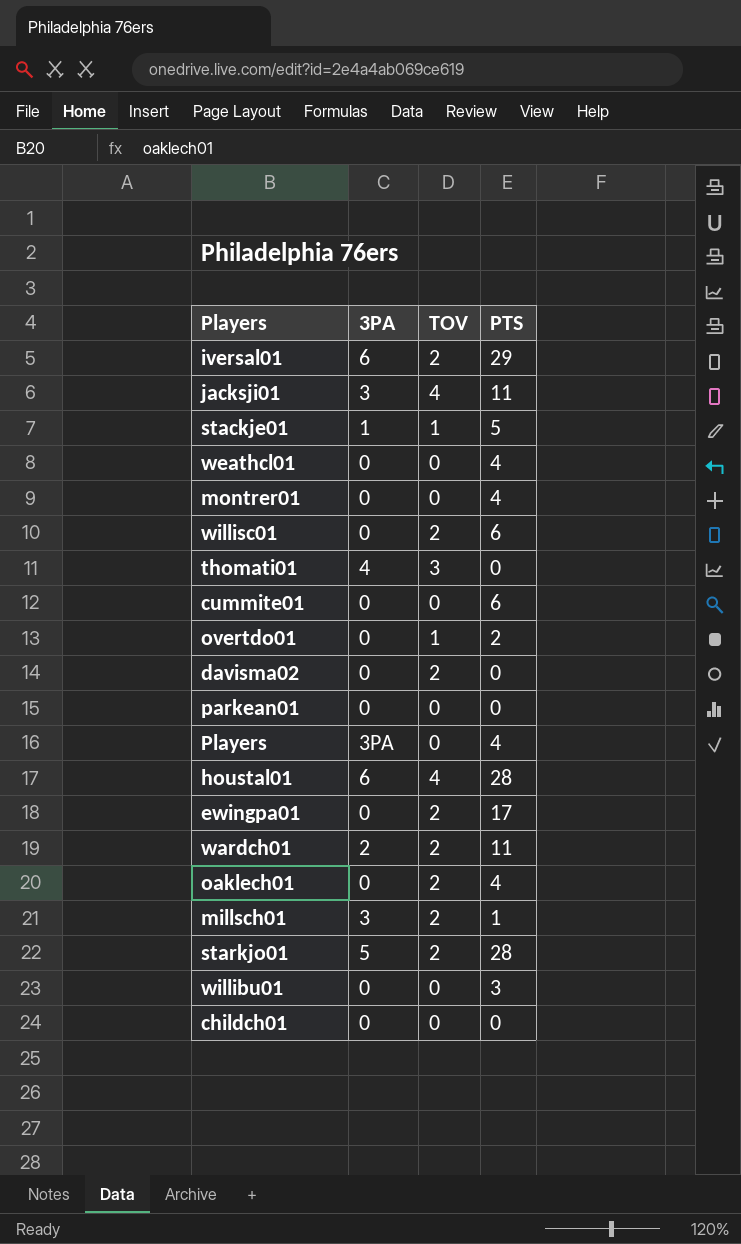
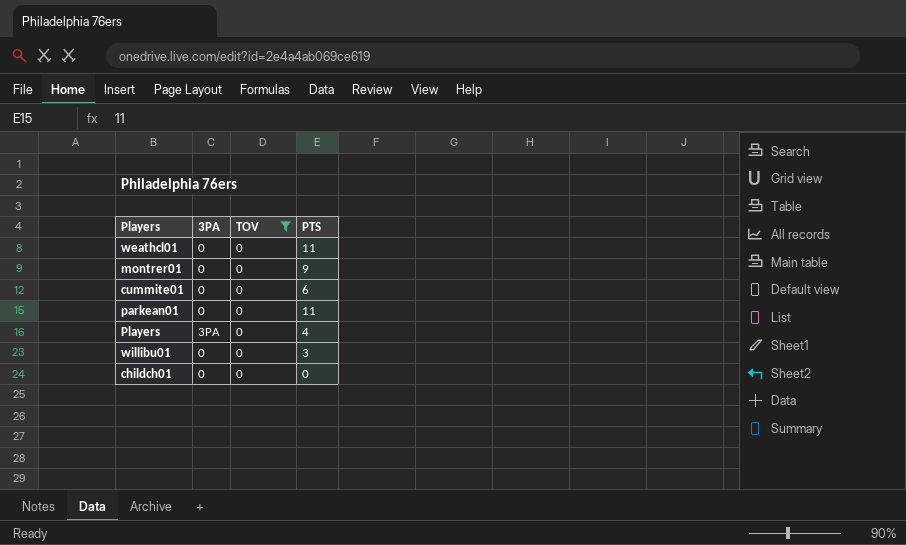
filter: none -> TOV = 0
weathcl01 | PTS: 4 -> 11
montrer01 | PTS: 4 -> 9
parkean01 | PTS: 0 -> 11

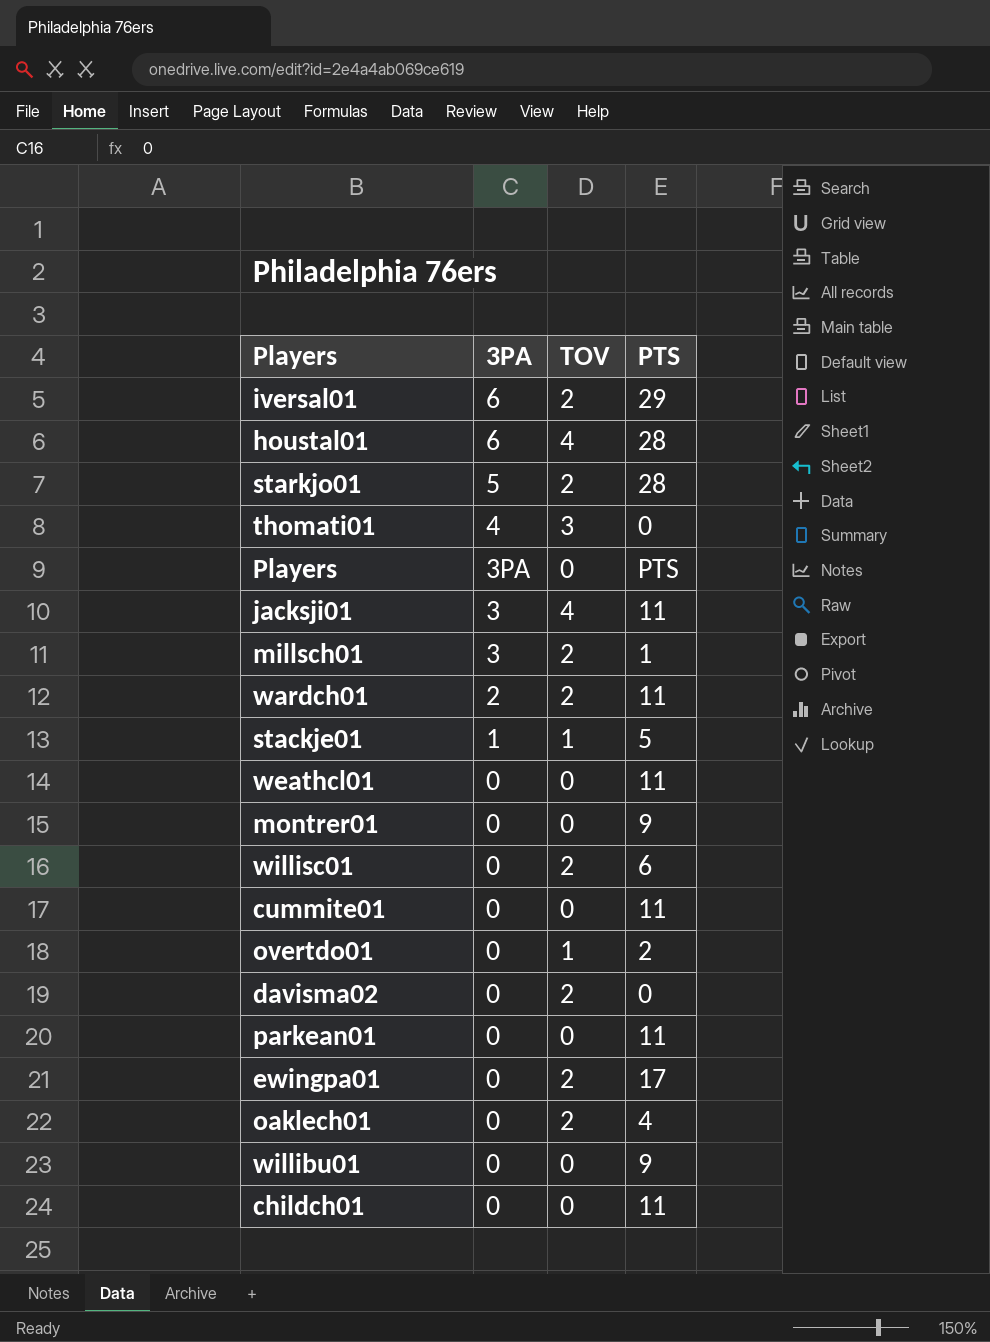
filter: TOV = 0 -> none
row order: none -> 3PA descending
Players | PTS: 4 -> PTS
cummite01 | PTS: 6 -> 11
willibu01 | PTS: 3 -> 9
childch01 | PTS: 0 -> 11

